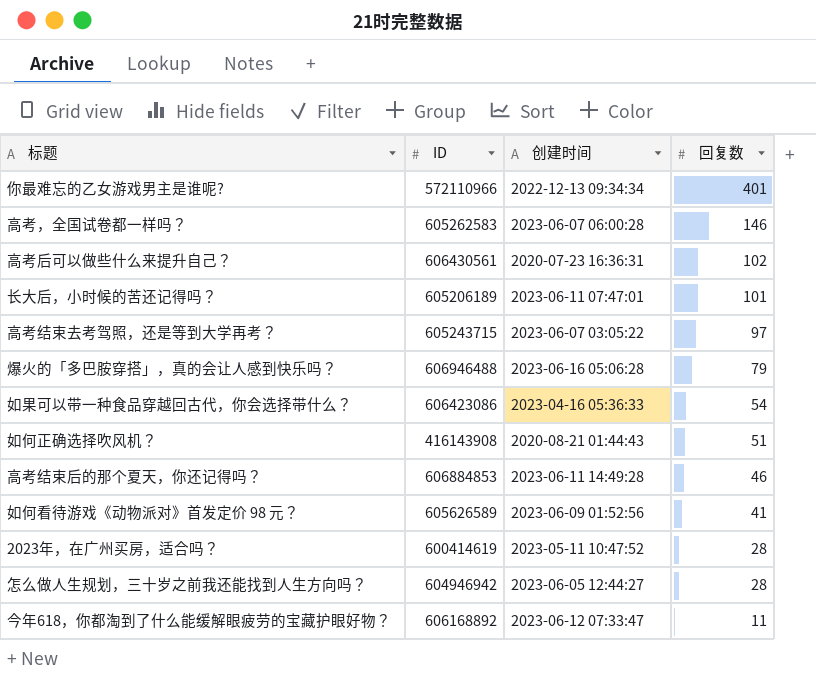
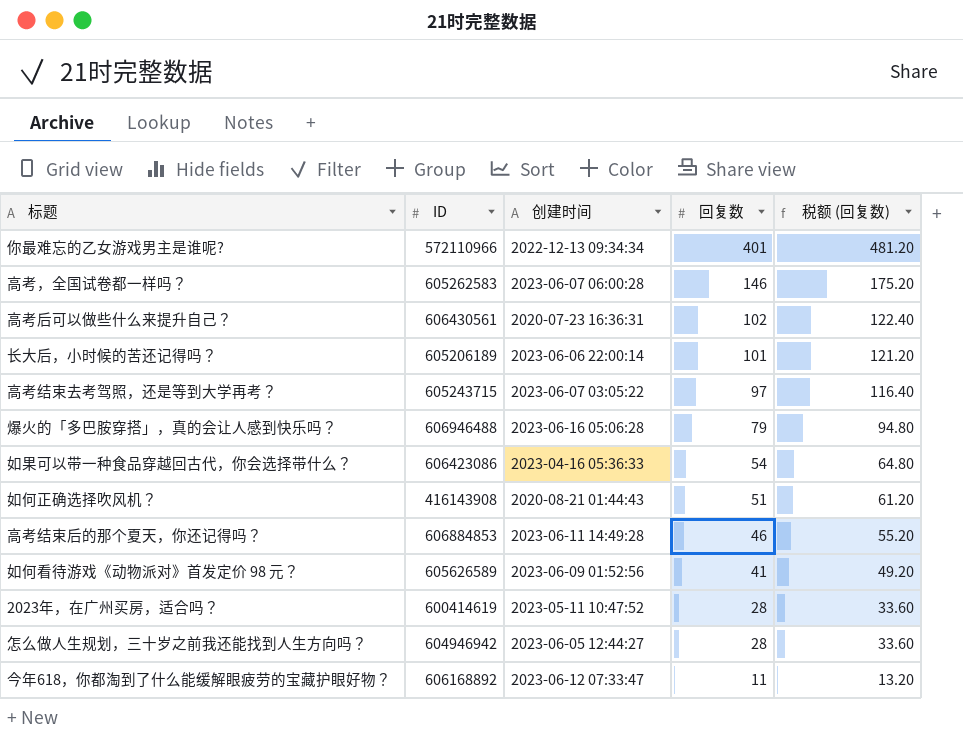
column 税额 (回复数) | formula: none -> [回复数] * 1.2
长大后，小时候的苦还记得吗？ | 创建时间: 2023-06-11 07:47:01 -> 2023-06-06 22:00:14

